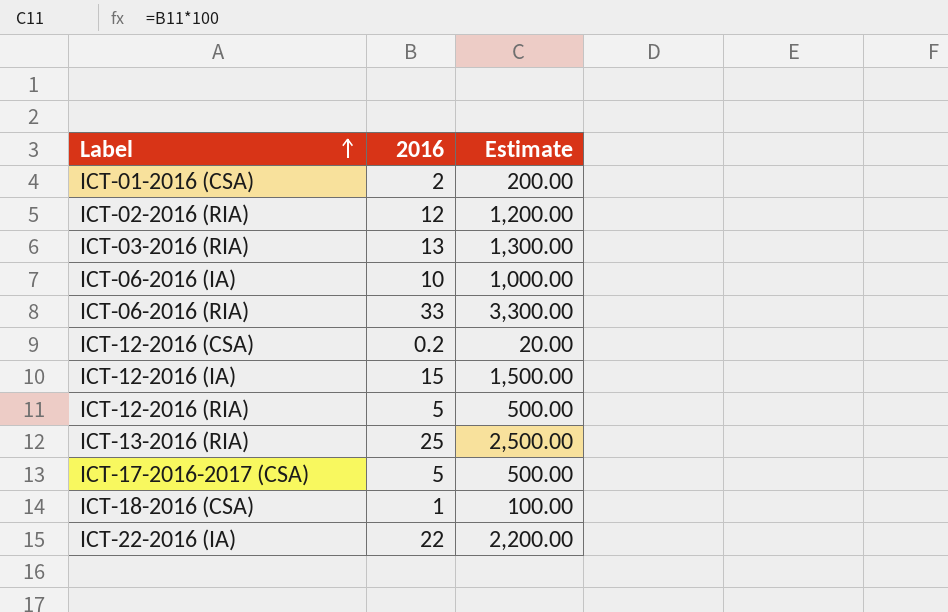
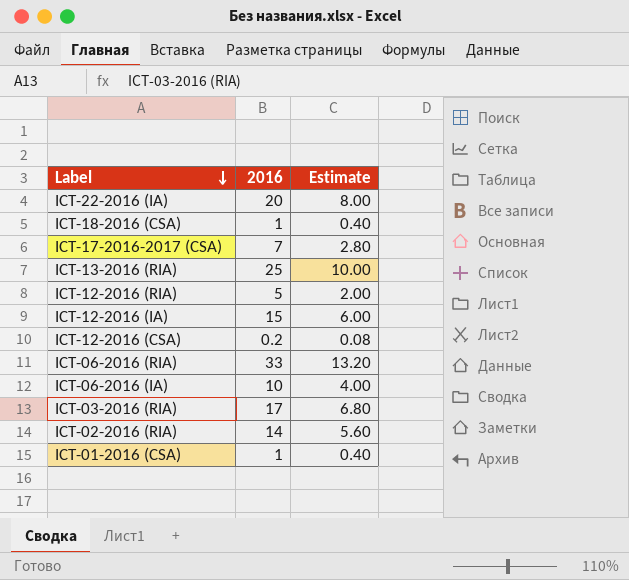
row order: Label ascending -> Label descending
column Estimate | formula: [2016] * 100 -> [2016] * 0.4
ICT-22-2016 (IA) | 2016: 22 -> 20
ICT-17-2016-2017 (CSA) | 2016: 5 -> 7
ICT-03-2016 (RIA) | 2016: 13 -> 17
ICT-02-2016 (RIA) | 2016: 12 -> 14
ICT-01-2016 (CSA) | 2016: 2 -> 1

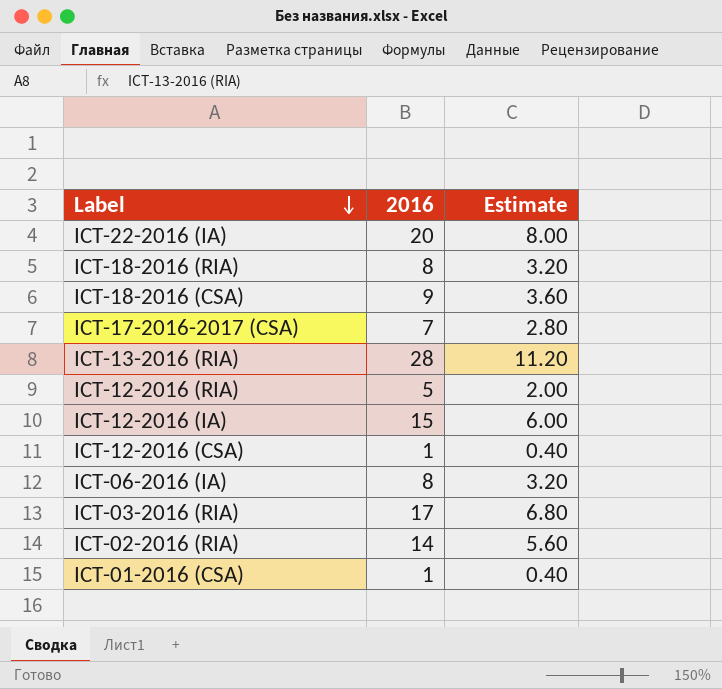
row ICT-06-2016 (RIA): 33 | 13.20 -> none
row ICT-18-2016 (RIA): none -> 8 | 3.20
ICT-18-2016 (CSA) | 2016: 1 -> 9
ICT-18-2016 (CSA) | Estimate: 0.40 -> 3.60
ICT-13-2016 (RIA) | 2016: 25 -> 28
ICT-13-2016 (RIA) | Estimate: 10.00 -> 11.20
ICT-12-2016 (CSA) | 2016: 0.2 -> 1
ICT-12-2016 (CSA) | Estimate: 0.08 -> 0.40
ICT-06-2016 (IA) | 2016: 10 -> 8
ICT-06-2016 (IA) | Estimate: 4.00 -> 3.20

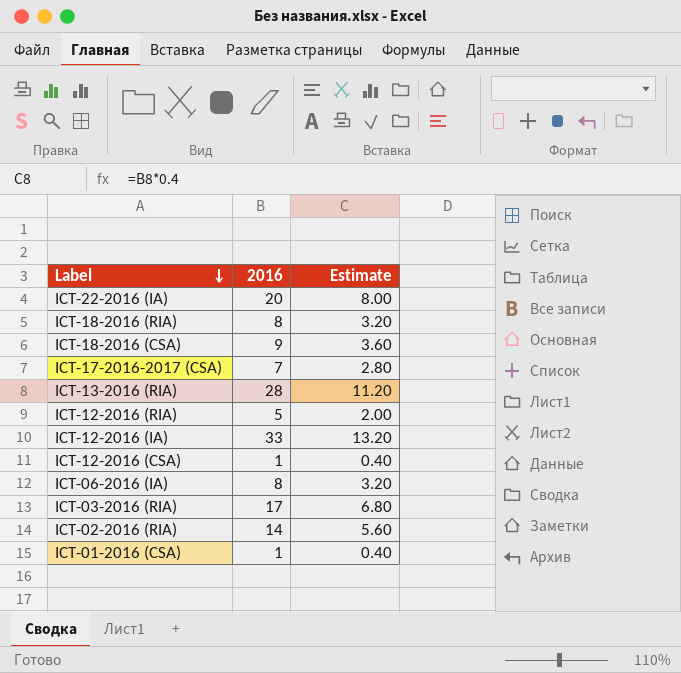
ICT-12-2016 (IA) | 2016: 15 -> 33
ICT-12-2016 (IA) | Estimate: 6.00 -> 13.20

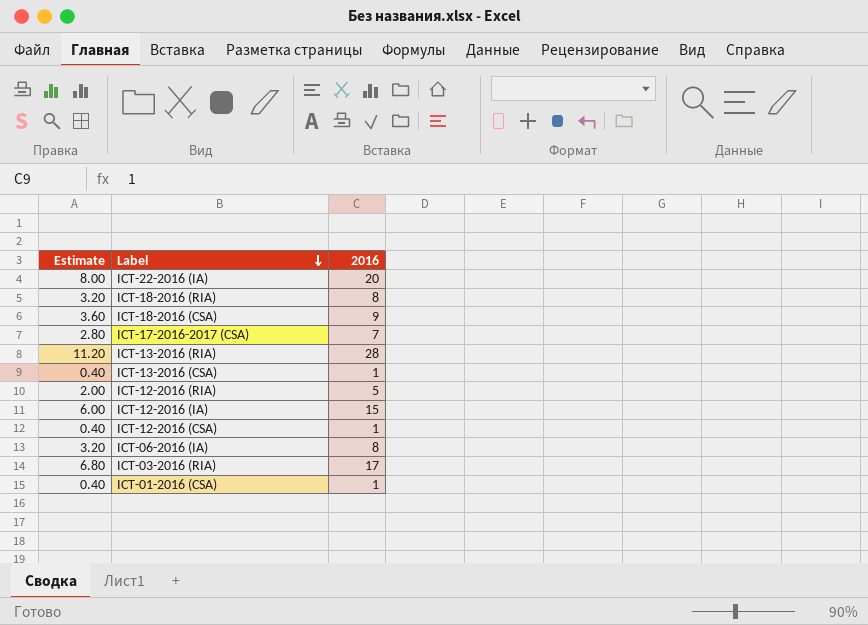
column Estimate | position: 3 -> 1
row ICT-02-2016 (RIA): 14 | 5.60 -> none
row ICT-13-2016 (CSA): none -> 0.40 | 1
ICT-12-2016 (IA) | Estimate: 13.20 -> 6.00
ICT-12-2016 (IA) | 2016: 33 -> 15

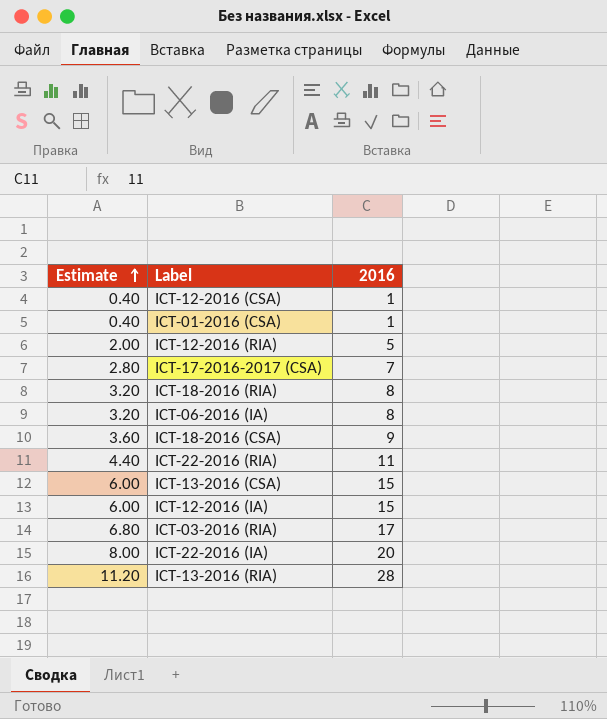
row order: Label descending -> Estimate ascending
row ICT-22-2016 (RIA): none -> 4.40 | 11
ICT-13-2016 (CSA) | Estimate: 0.40 -> 6.00
ICT-13-2016 (CSA) | 2016: 1 -> 15

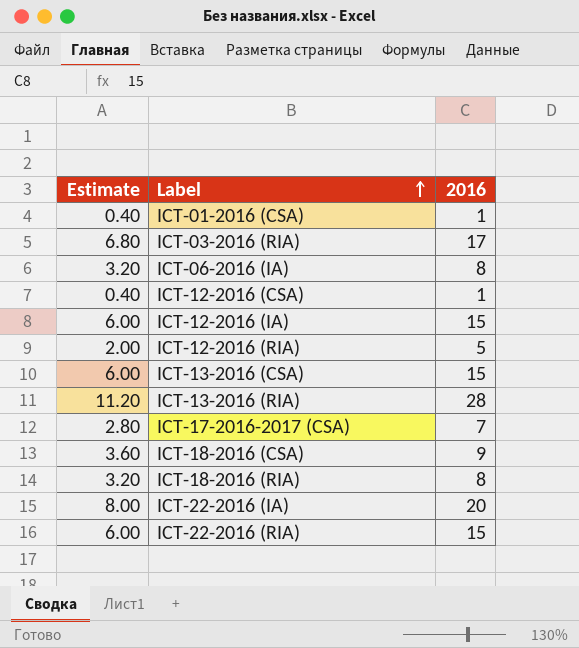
row order: Estimate ascending -> Label ascending
ICT-22-2016 (RIA) | Estimate: 4.40 -> 6.00
ICT-22-2016 (RIA) | 2016: 11 -> 15

